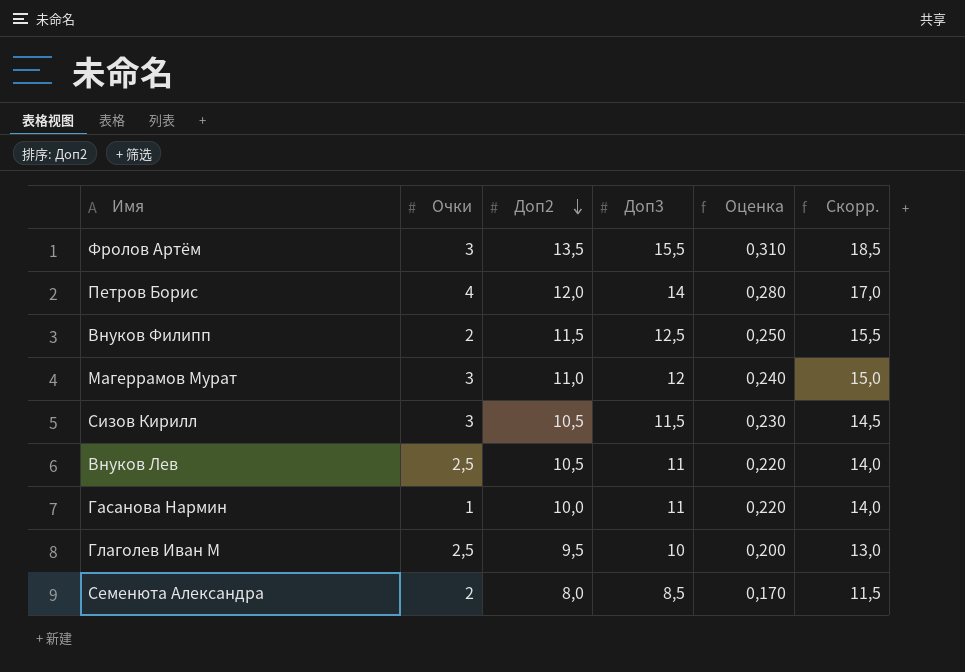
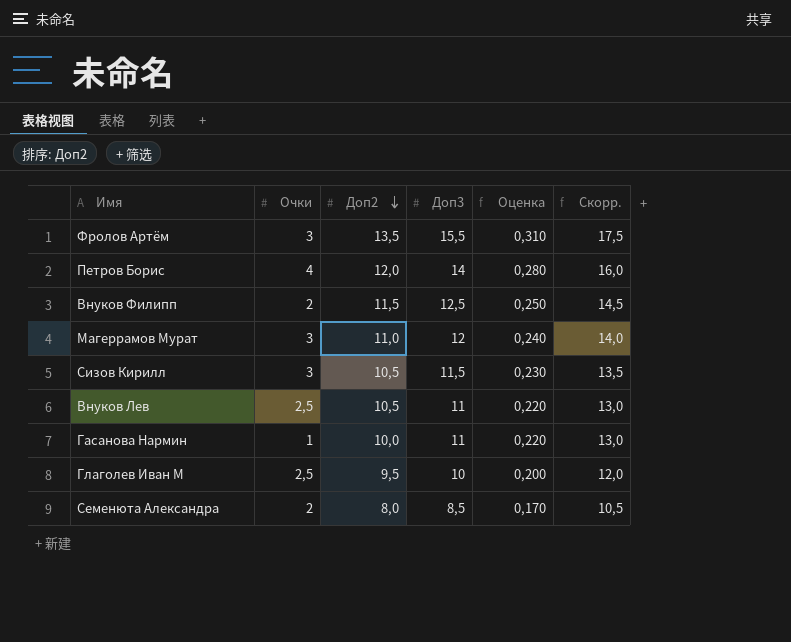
column Скорр. | formula: [Доп3] + 3 -> [Доп3] + 2

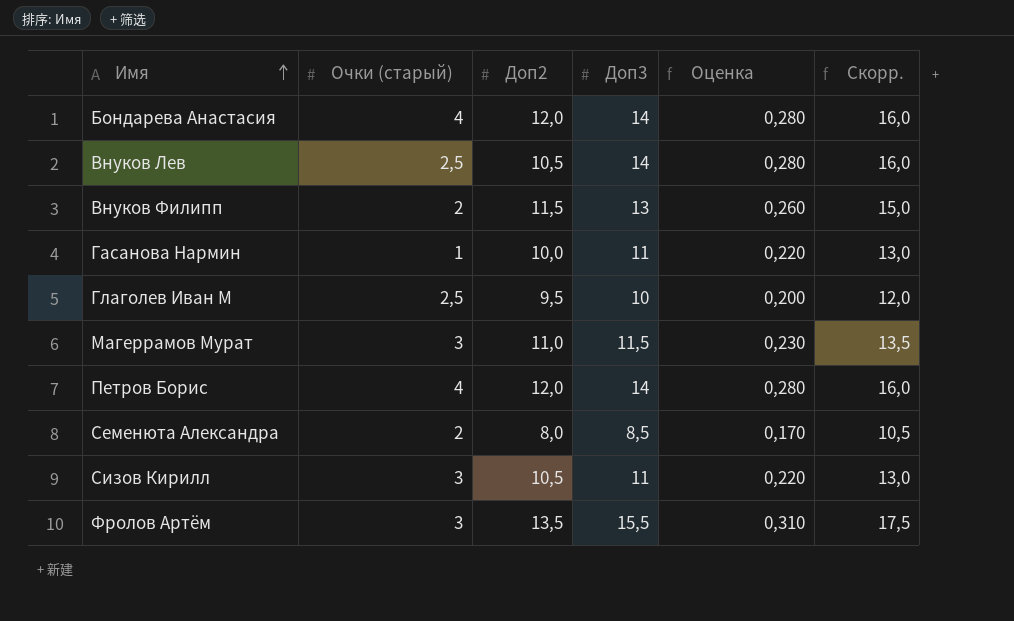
row order: Доп2 descending -> Имя ascending
column name: Очки -> Очки (старый)
row Бондарева Анастасия: none -> 4 | 12,0 | 14 | 0,280 | 16,0
Внуков Лев | Доп3: 11 -> 14
Внуков Лев | Оценка: 0,220 -> 0,280
Внуков Лев | Скорр.: 13,0 -> 16,0
Внуков Филипп | Доп3: 12,5 -> 13
Внуков Филипп | Оценка: 0,250 -> 0,260
Внуков Филипп | Скорр.: 14,5 -> 15,0
Магеррамов Мурат | Доп3: 12 -> 11,5
Магеррамов Мурат | Оценка: 0,240 -> 0,230
Магеррамов Мурат | Скорр.: 14,0 -> 13,5
Сизов Кирилл | Доп3: 11,5 -> 11
Сизов Кирилл | Оценка: 0,230 -> 0,220
Сизов Кирилл | Скорр.: 13,5 -> 13,0

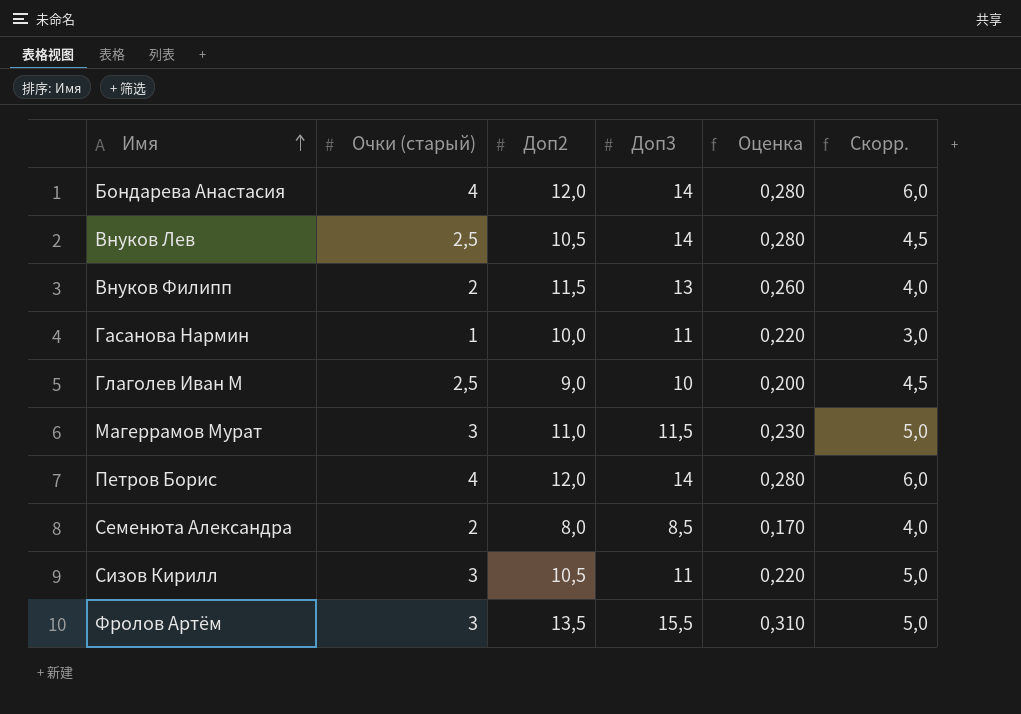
column Скорр. | formula: [Доп3] + 2 -> [Очки (старый)] + 2
Глаголев Иван М | Доп2: 9,5 -> 9,0

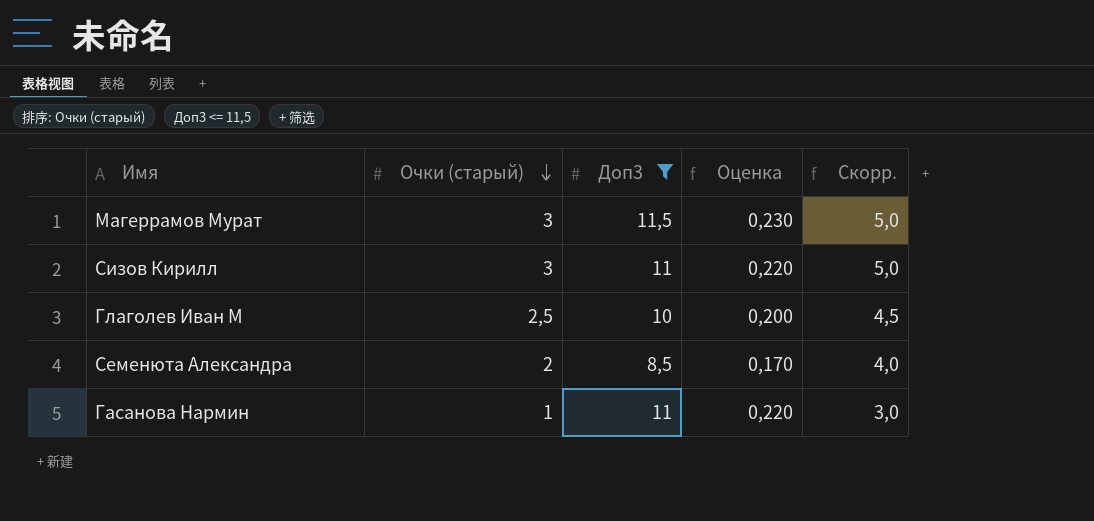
filter: none -> Доп3 <= 11,5
row order: Имя ascending -> Очки (старый) descending
column Доп2 | position: 3 -> none

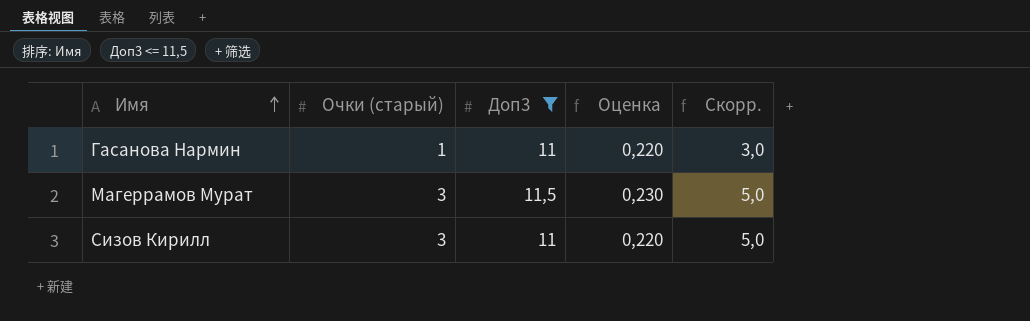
row order: Очки (старый) descending -> Имя ascending
row Глаголев Иван М: 2,5 | 10 | 0,200 | 4,5 -> none
row Семенюта Александра: 2 | 8,5 | 0,170 | 4,0 -> none

